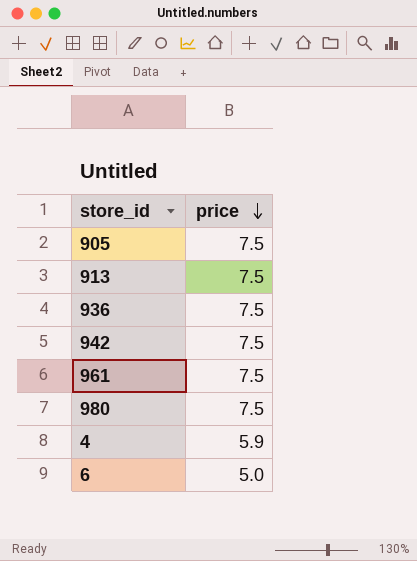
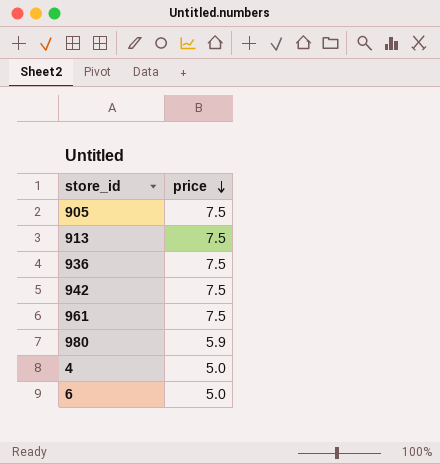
980 | price: 7.5 -> 5.9
4 | price: 5.9 -> 5.0

